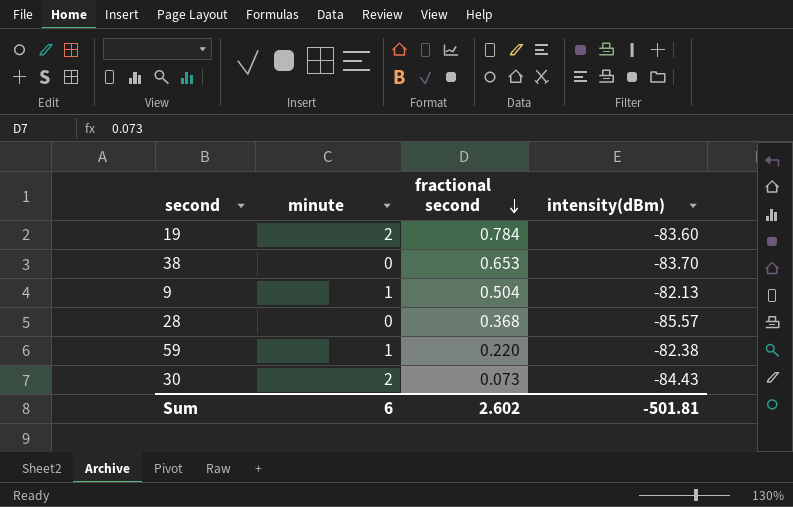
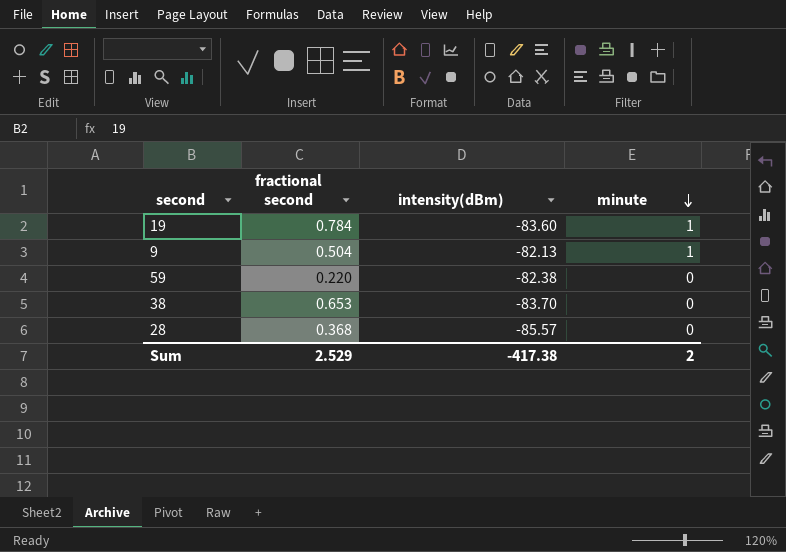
row order: fractional second descending -> minute descending
column minute | position: 2 -> 4
row 30: 2 | 0.073 | -84.43 -> none
19 | minute: 2 -> 1
59 | minute: 1 -> 0
Sum | fractional second: 2.602 -> 2.529
Sum | intensity(dBm): -501.81 -> -417.38
Sum | minute: 6 -> 2

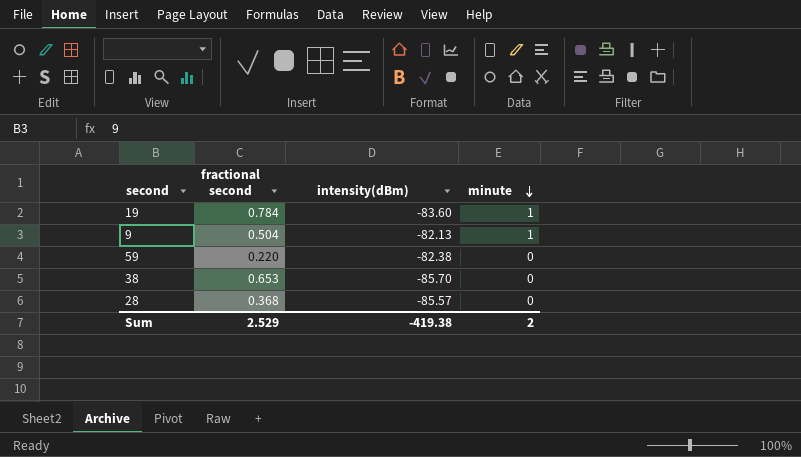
38 | intensity(dBm): -83.70 -> -85.70
Sum | intensity(dBm): -417.38 -> -419.38

